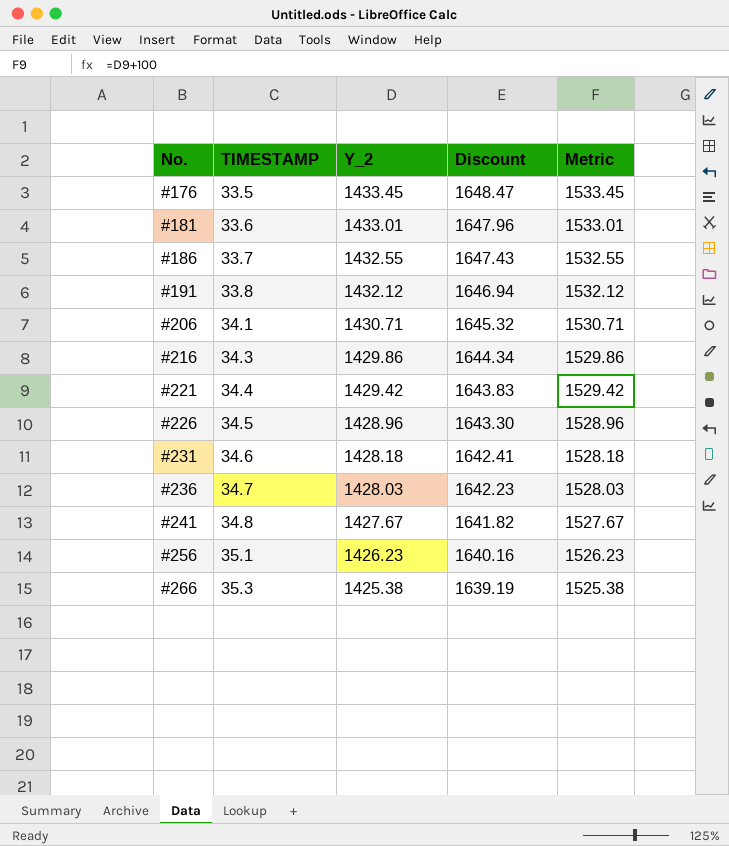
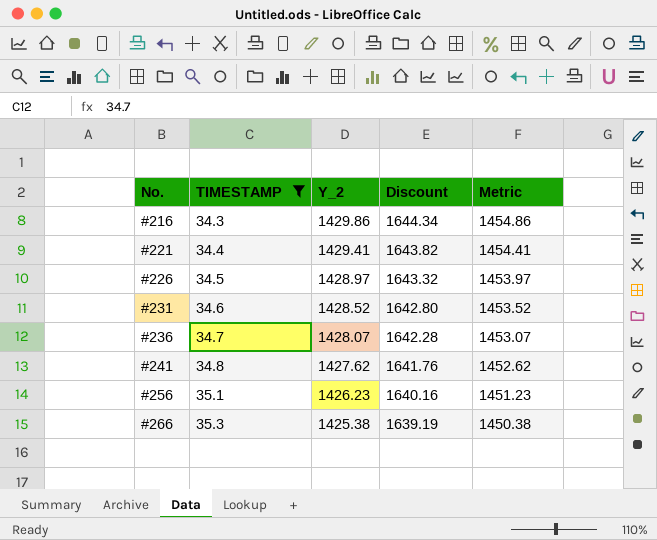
filter: none -> TIMESTAMP >= 34.3
column Metric | formula: [Y_2] + 100 -> [Y_2] + 25
#221 | Y_2: 1429.42 -> 1429.41
#221 | Discount: 1643.83 -> 1643.82
#226 | Y_2: 1428.96 -> 1428.97
#226 | Discount: 1643.30 -> 1643.32
#231 | Y_2: 1428.18 -> 1428.52
#231 | Discount: 1642.41 -> 1642.80
#236 | Y_2: 1428.03 -> 1428.07
#236 | Discount: 1642.23 -> 1642.28
#241 | Y_2: 1427.67 -> 1427.62
#241 | Discount: 1641.82 -> 1641.76

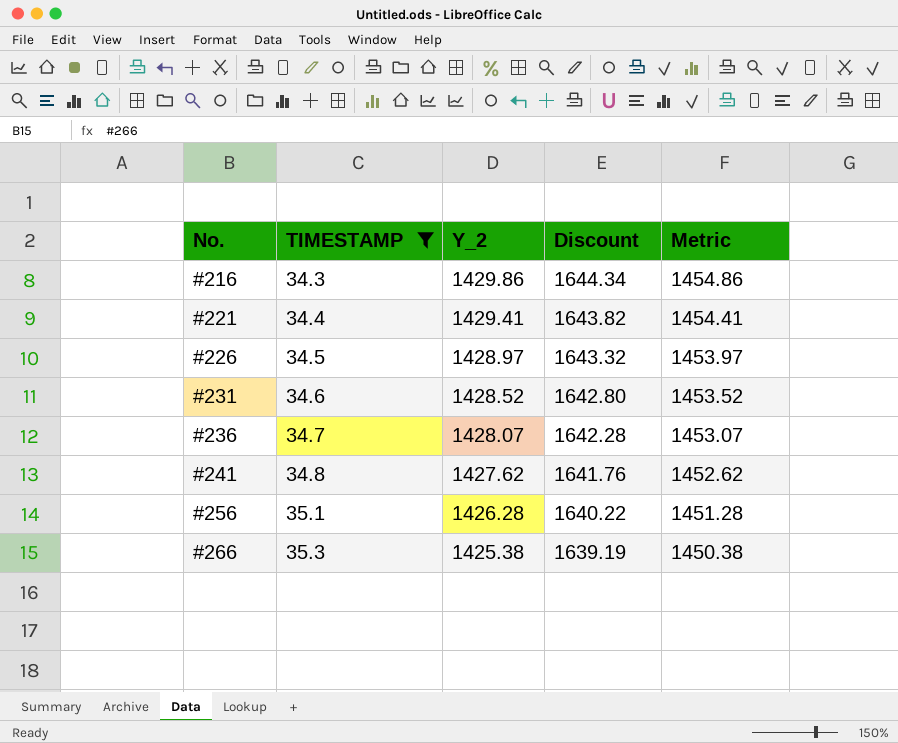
#256 | Y_2: 1426.23 -> 1426.28
#256 | Discount: 1640.16 -> 1640.22
#256 | Metric: 1451.23 -> 1451.28

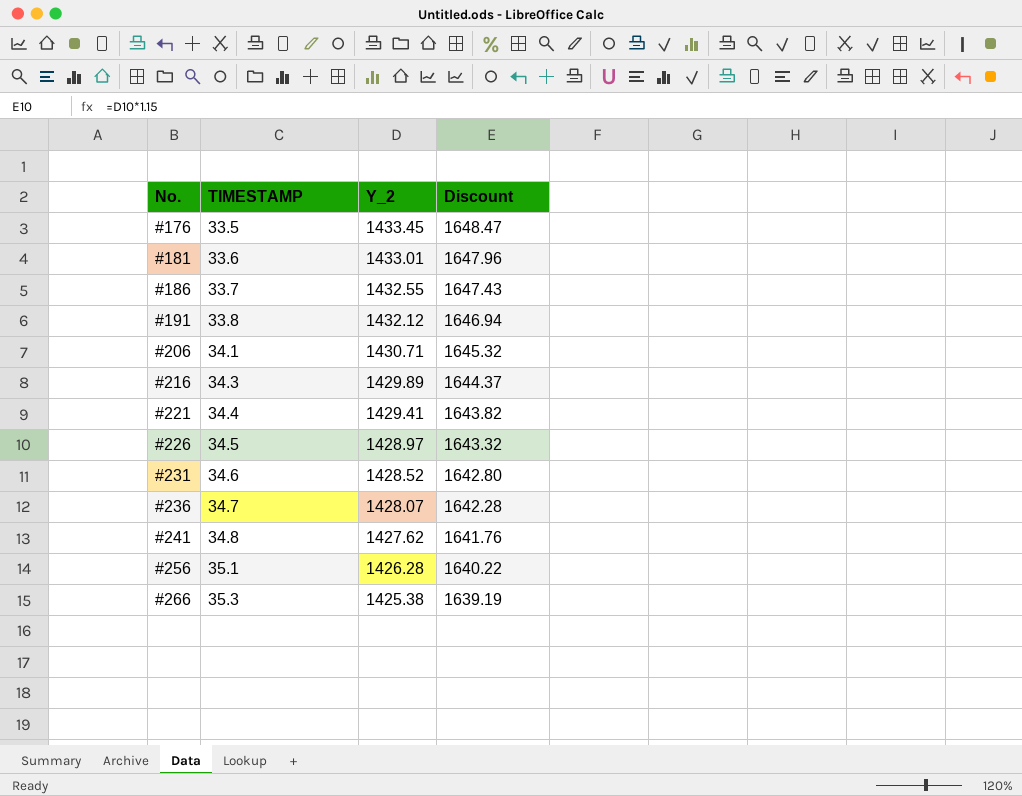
filter: TIMESTAMP >= 34.3 -> none
column Metric | formula: [Y_2] + 25 -> none
#216 | Y_2: 1429.86 -> 1429.89
#216 | Discount: 1644.34 -> 1644.37

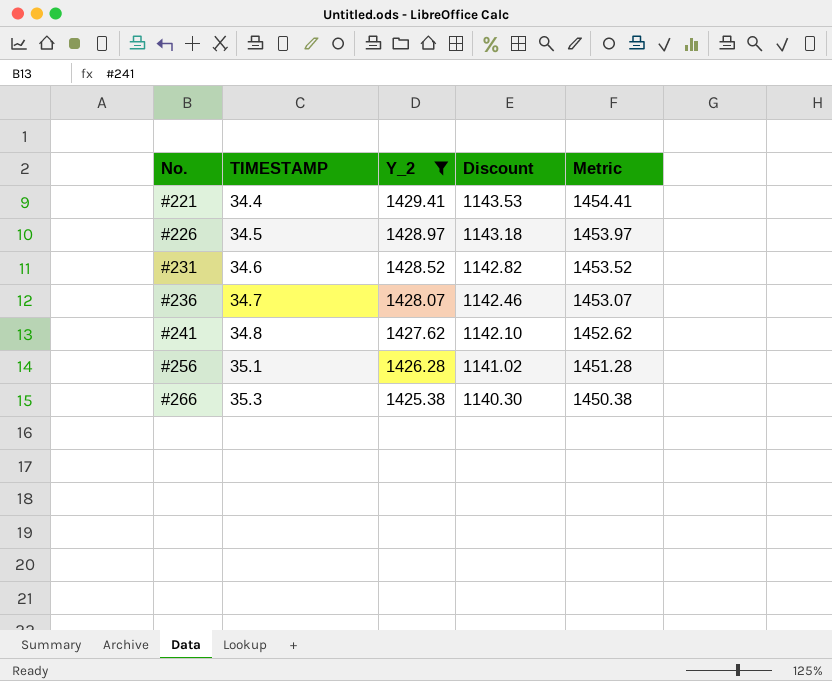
filter: none -> Y_2 <= 1429.41
column Discount | formula: [Y_2] * 1.15 -> [Y_2] * 0.8
column Metric | formula: none -> [Y_2] + 25

